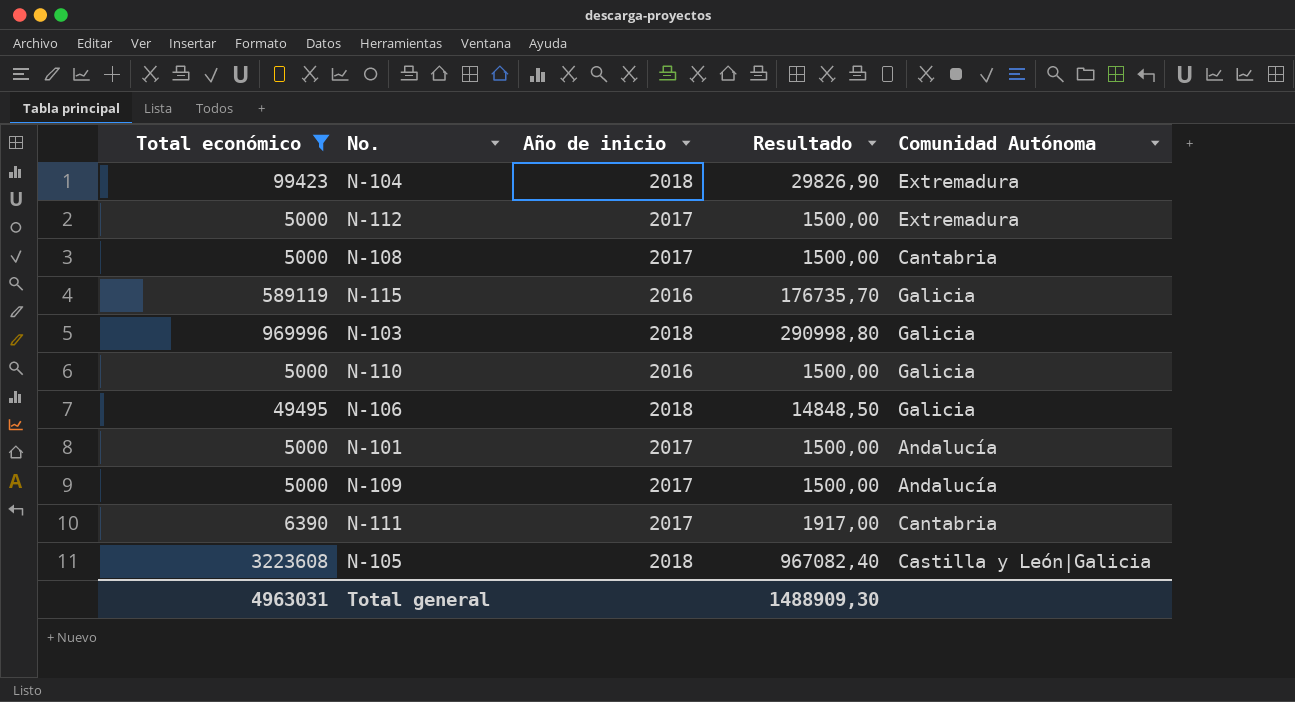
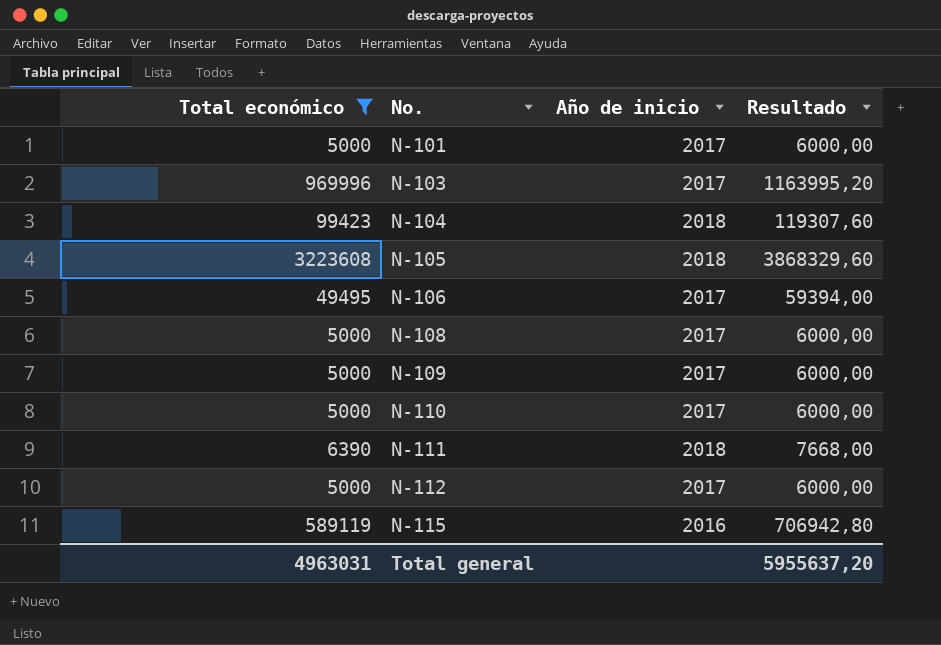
row order: none -> No. ascending
column Comunidad Autónoma | position: 5 -> none
column Resultado | formula: [Total económico] * 0,3 -> [Total económico] * 1,2
N-103 | Año de inicio: 2018 -> 2017
N-106 | Año de inicio: 2018 -> 2017
N-110 | Año de inicio: 2016 -> 2017
N-111 | Año de inicio: 2017 -> 2018
Total general | Resultado: 1488909,30 -> 5955637,20

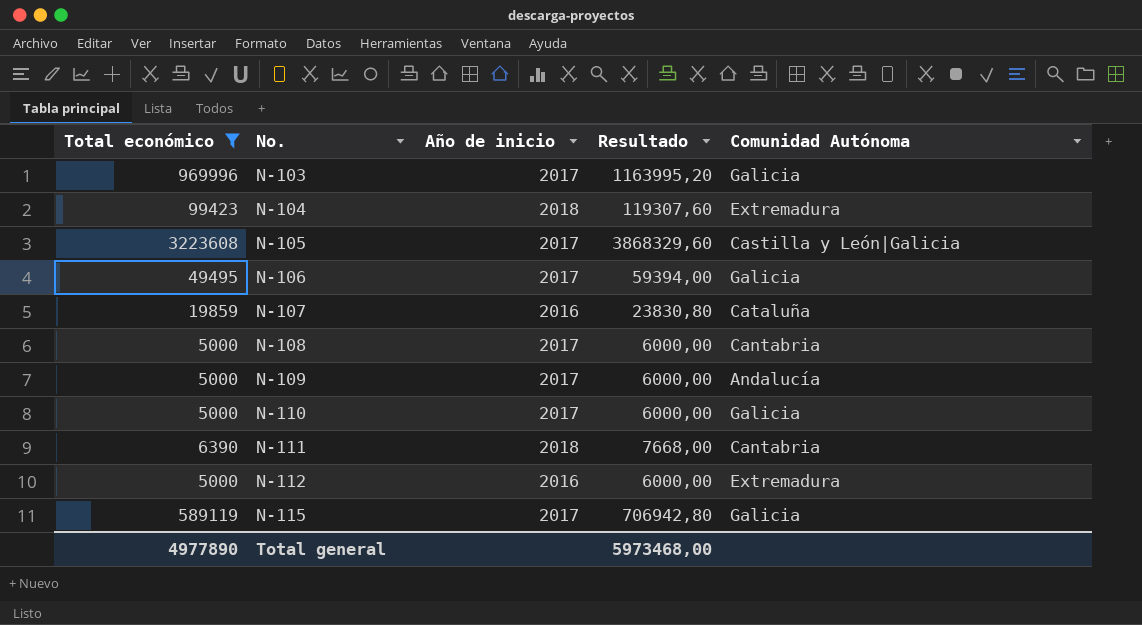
column Comunidad Autónoma | position: none -> 5
row N-101: 5000 | 2017 | 6000,00 -> none
N-105 | Año de inicio: 2018 -> 2017
row N-107: none -> 19859 | 2016 | 23830,80 | Cataluña
N-112 | Año de inicio: 2017 -> 2016
N-115 | Año de inicio: 2016 -> 2017
Total general | Total económico: 4963031 -> 4977890
Total general | Resultado: 5955637,20 -> 5973468,00

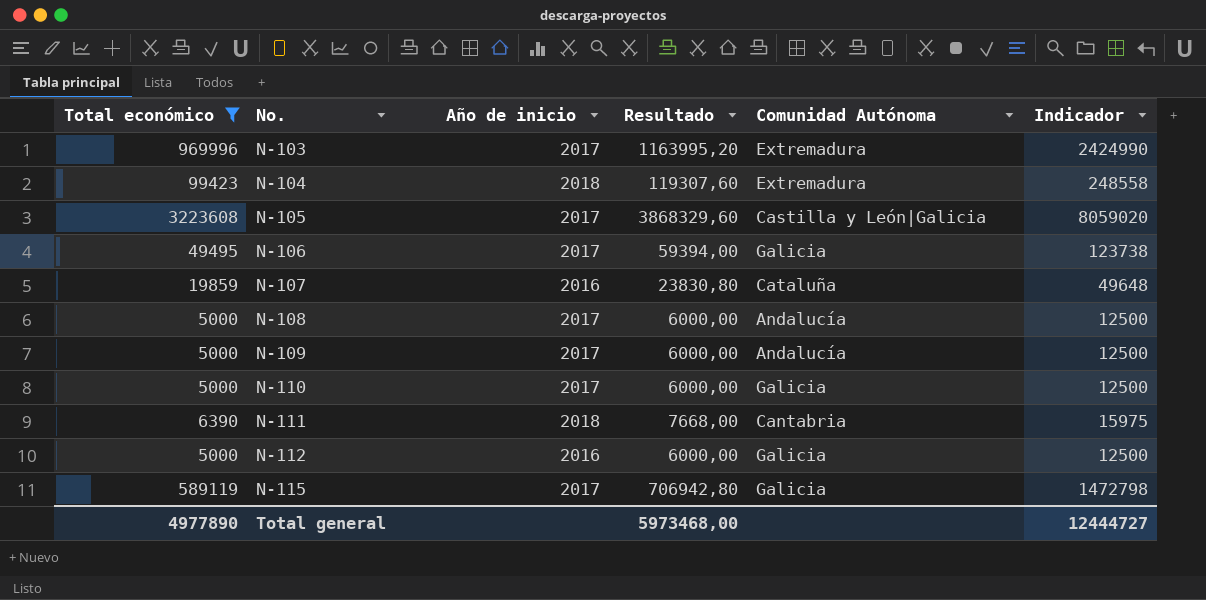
column Indicador | formula: none -> [Total económico] * 2,5
N-103 | Comunidad Autónoma: Galicia -> Extremadura
N-108 | Comunidad Autónoma: Cantabria -> Andalucía
N-112 | Comunidad Autónoma: Extremadura -> Galicia

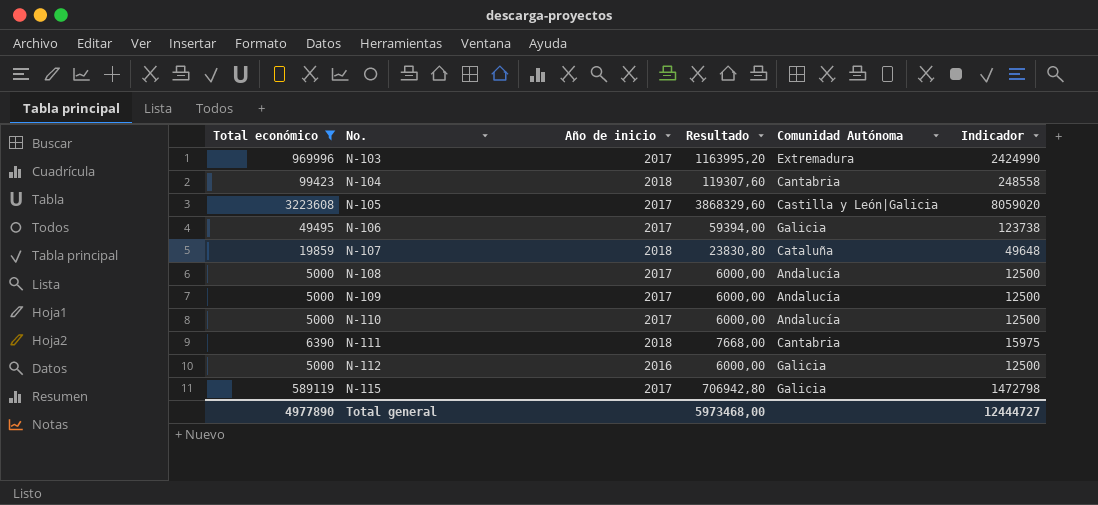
N-104 | Comunidad Autónoma: Extremadura -> Cantabria
N-107 | Año de inicio: 2016 -> 2018
N-110 | Comunidad Autónoma: Galicia -> Andalucía

